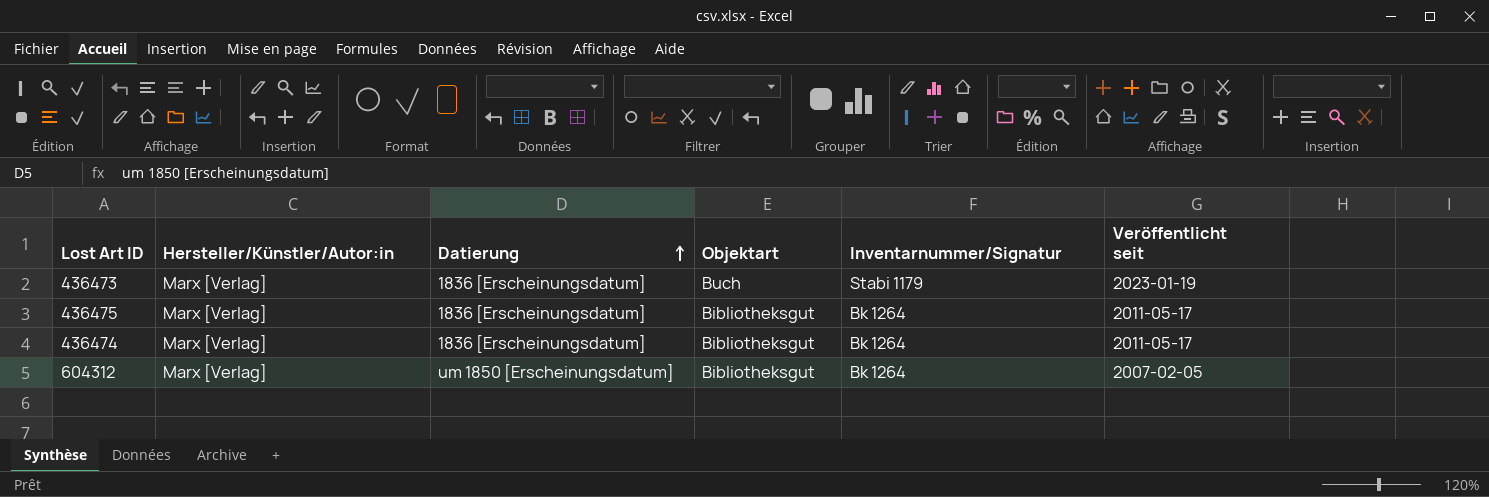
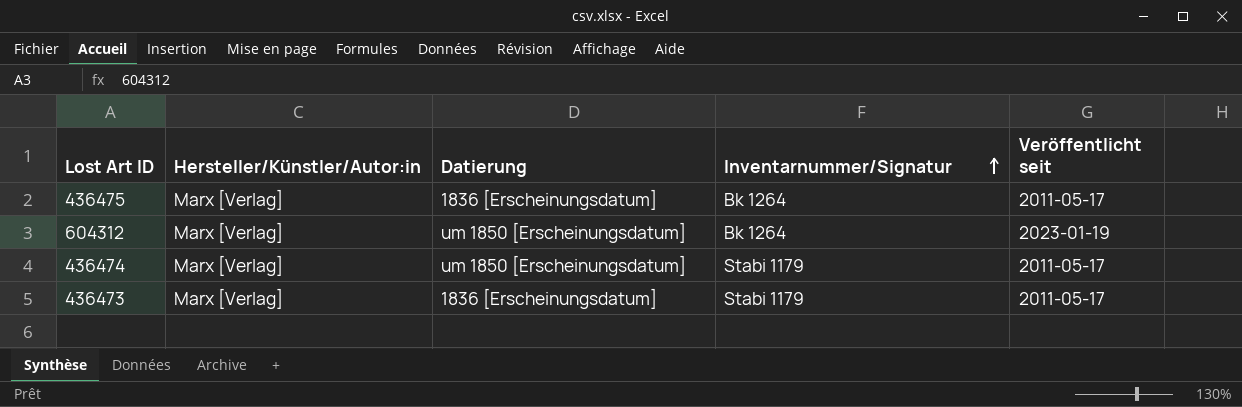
row order: Datierung ascending -> Inventarnummer/Signatur ascending
column Objektart | position: 4 -> none
604312 | Veröffentlicht seit: 2007-02-05 -> 2023-01-19
436474 | Datierung: 1836 [Erscheinungsdatum] -> um 1850 [Erscheinungsdatum]
436474 | Inventarnummer/Signatur: Bk 1264 -> Stabi 1179
436473 | Veröffentlicht seit: 2023-01-19 -> 2011-05-17

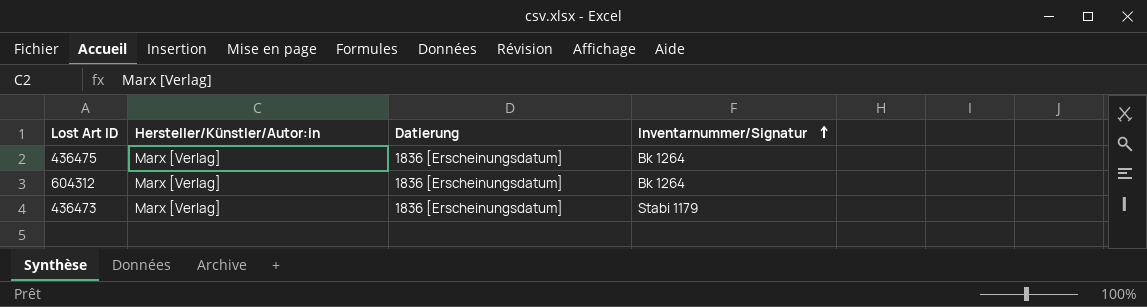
column Veröffentlicht seit | position: 5 -> none
row 436474: Marx [Verlag] | um 1850 [Erscheinungsdatum] | Stabi 1179 | 2011-05-17 -> none
604312 | Datierung: um 1850 [Erscheinungsdatum] -> 1836 [Erscheinungsdatum]

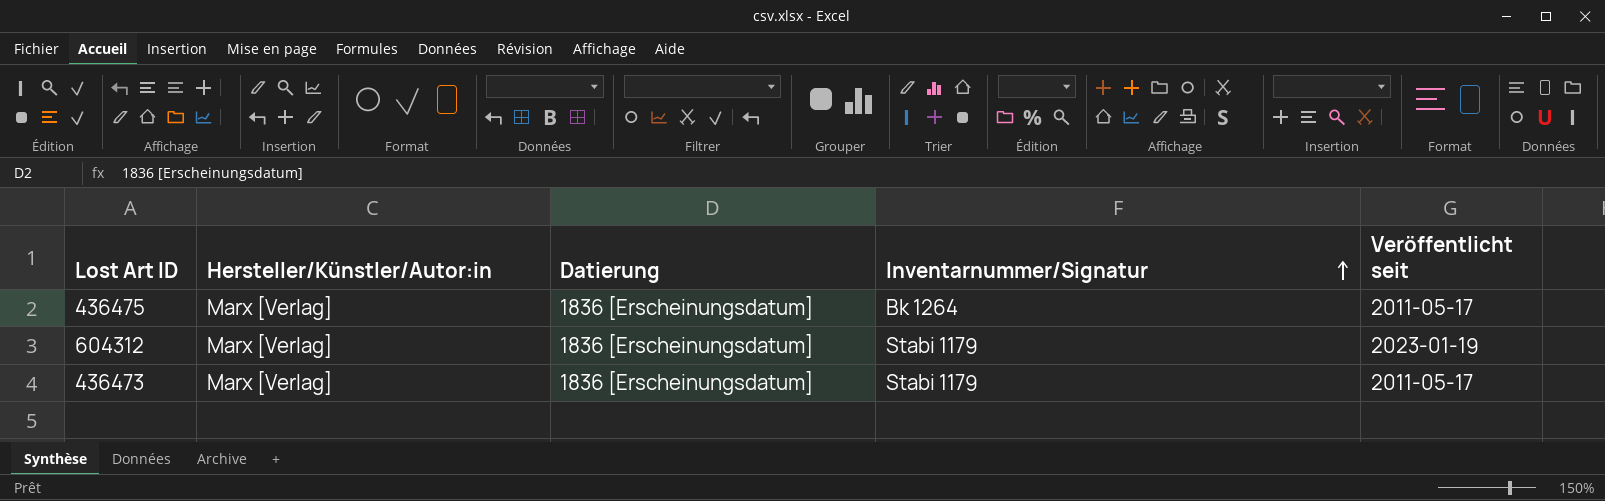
column Veröffentlicht seit | position: none -> 5
604312 | Inventarnummer/Signatur: Bk 1264 -> Stabi 1179

